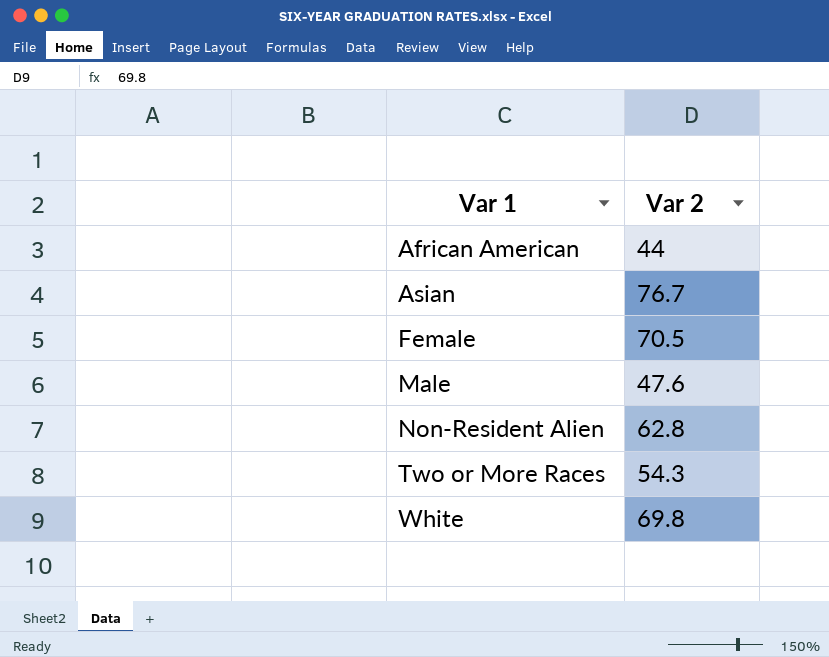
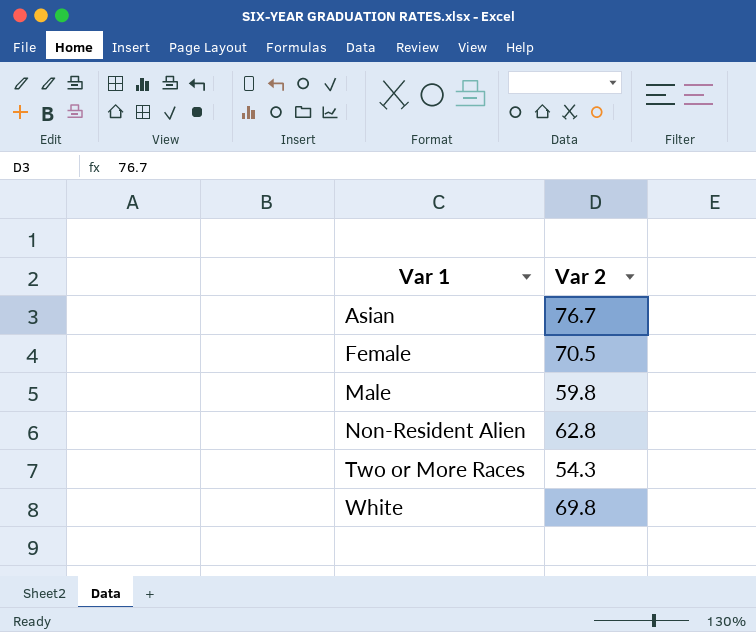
row African American: 44 -> none
Male | Var 2: 47.6 -> 59.8

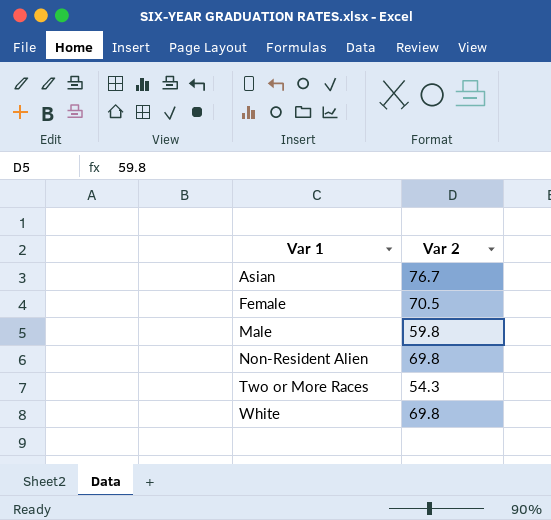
Non-Resident Alien | Var 2: 62.8 -> 69.8

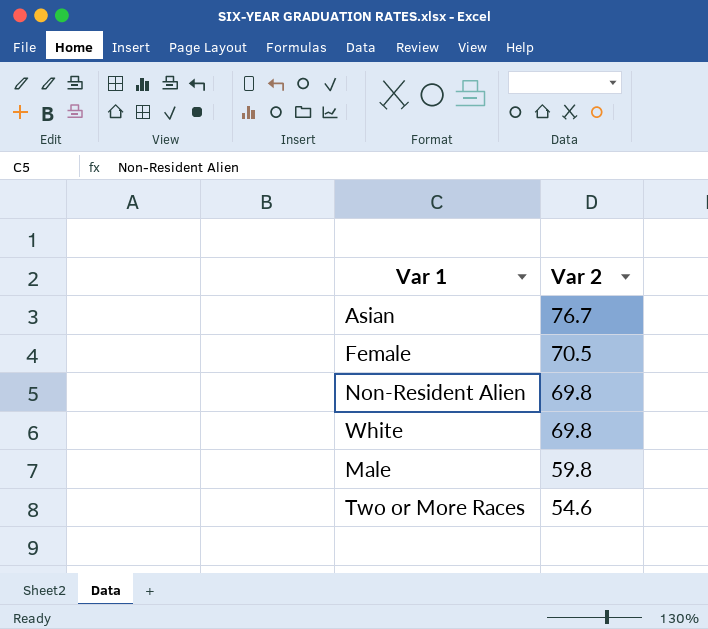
row order: Var 1 ascending -> Var 2 descending
Two or More Races | Var 2: 54.3 -> 54.6

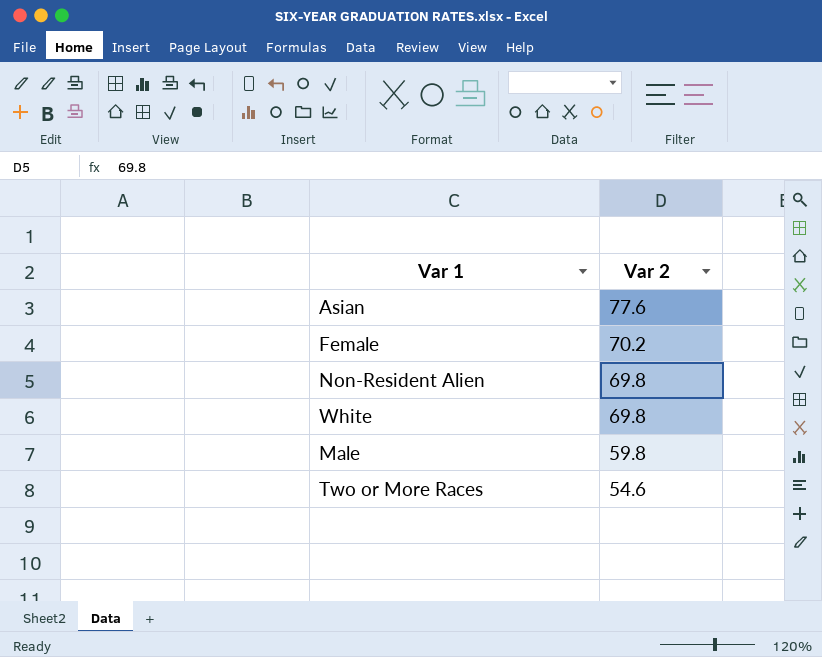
Asian | Var 2: 76.7 -> 77.6
Female | Var 2: 70.5 -> 70.2

